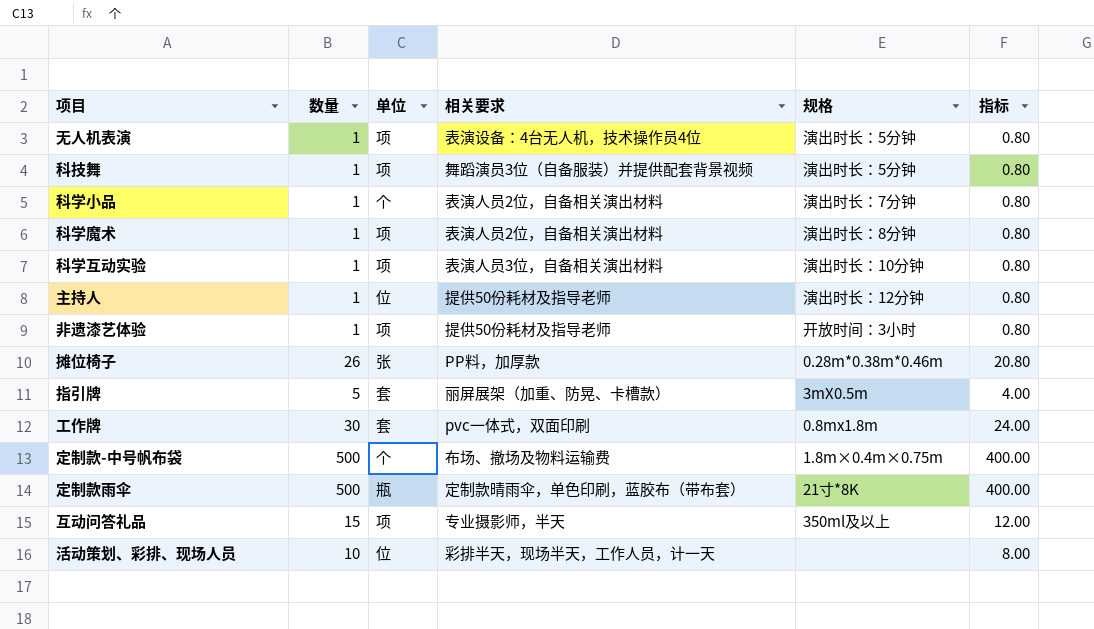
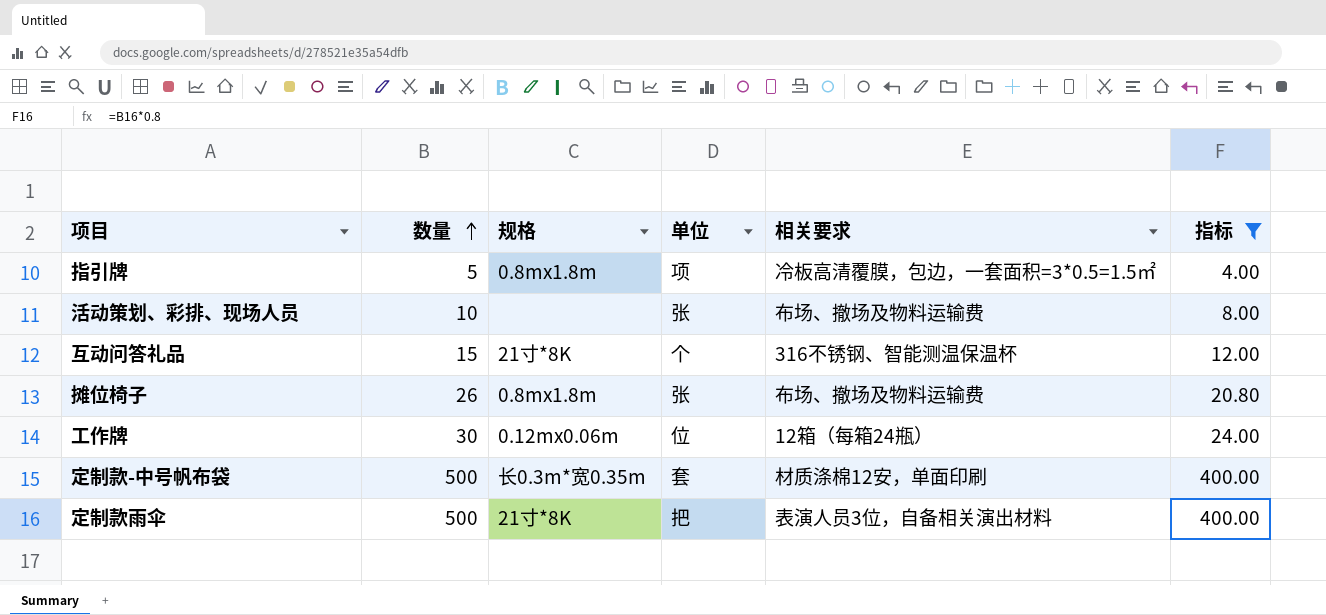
filter: none -> 指标 != 0.80
row order: none -> 数量 ascending
column 规格 | position: 5 -> 3
指引牌 | 规格: 3mX0.5m -> 0.8mx1.8m
指引牌 | 单位: 套 -> 项
指引牌 | 相关要求: 丽屏展架（加重、防晃、卡槽款） -> 冷板高清覆膜，包边，一套面积=3*0.5=1.5㎡
活动策划、彩排、现场人员 | 单位: 位 -> 张
活动策划、彩排、现场人员 | 相关要求: 彩排半天，现场半天，工作人员，计一天 -> 布场、撤场及物料运输费
互动问答礼品 | 规格: 350ml及以上 -> 21寸*8K
互动问答礼品 | 单位: 项 -> 个
互动问答礼品 | 相关要求: 专业摄影师，半天 -> 316不锈钢、智能测温保温杯
摊位椅子 | 规格: 0.28m*0.38m*0.46m -> 0.8mx1.8m
摊位椅子 | 相关要求: PP料，加厚款 -> 布场、撤场及物料运输费
工作牌 | 规格: 0.8mx1.8m -> 0.12mx0.06m
工作牌 | 单位: 套 -> 位
工作牌 | 相关要求: pvc一体式，双面印刷 -> 12箱（每箱24瓶）
定制款-中号帆布袋 | 规格: 1.8m×0.4m×0.75m -> 长0.3m*宽0.35m
定制款-中号帆布袋 | 单位: 个 -> 套
定制款-中号帆布袋 | 相关要求: 布场、撤场及物料运输费 -> 材质涤棉12安，单面印刷
定制款雨伞 | 单位: 瓶 -> 把
定制款雨伞 | 相关要求: 定制款晴雨伞，单色印刷，蓝胶布（带布套） -> 表演人员3位，自备相关演出材料

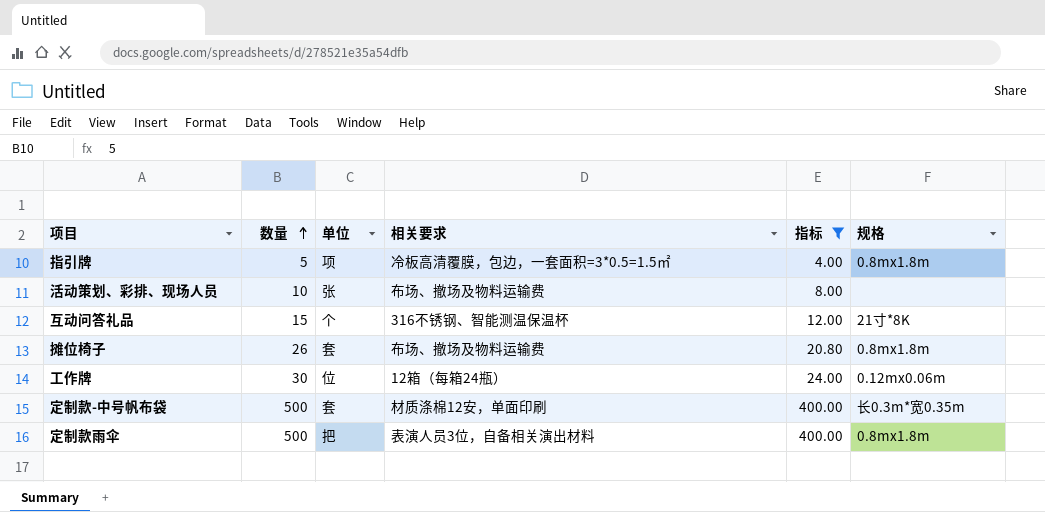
column 规格 | position: 3 -> 6
摊位椅子 | 单位: 张 -> 套
定制款雨伞 | 规格: 21寸*8K -> 0.8mx1.8m

